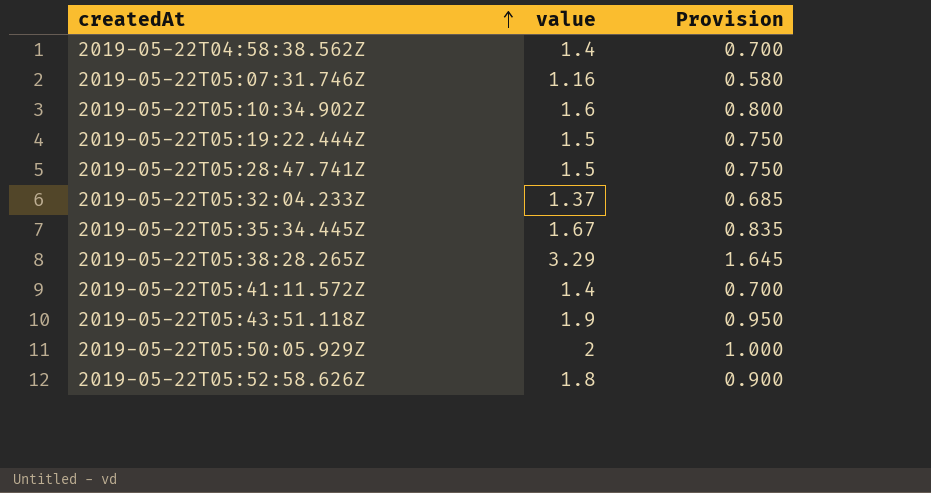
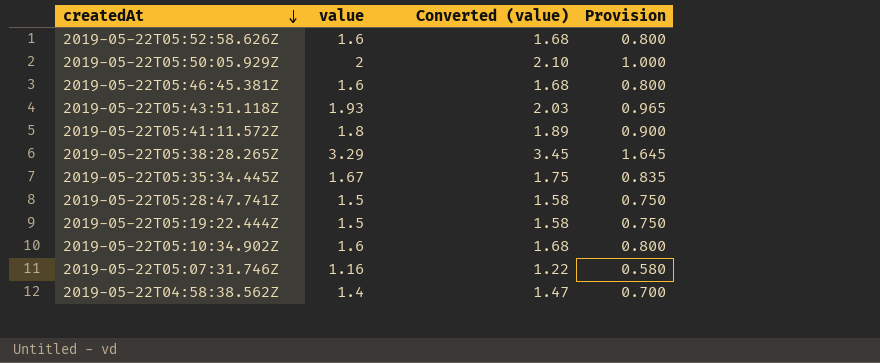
row order: createdAt ascending -> createdAt descending
column Converted (value) | formula: none -> [value] * 1.05
row 2019-05-22T05:32:04.233Z: 1.37 | 0.685 -> none
2019-05-22T05:52:58.626Z | value: 1.8 -> 1.6
2019-05-22T05:52:58.626Z | Provision: 0.900 -> 0.800
row 2019-05-22T05:46:45.381Z: none -> 1.6 | 1.68 | 0.800
2019-05-22T05:43:51.118Z | value: 1.9 -> 1.93
2019-05-22T05:43:51.118Z | Provision: 0.950 -> 0.965
2019-05-22T05:41:11.572Z | value: 1.4 -> 1.8
2019-05-22T05:41:11.572Z | Provision: 0.700 -> 0.900

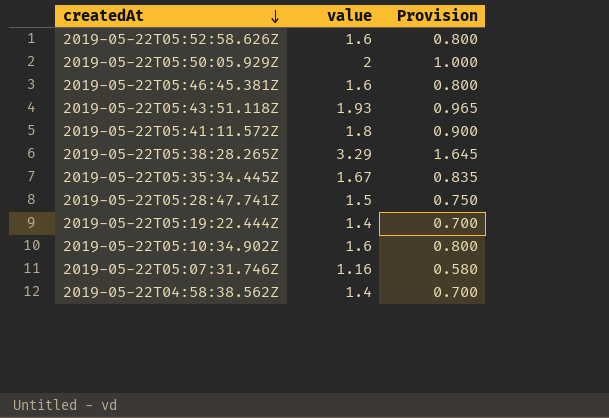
column Converted (value) | formula: [value] * 1.05 -> none
2019-05-22T05:19:22.444Z | value: 1.5 -> 1.4
2019-05-22T05:19:22.444Z | Provision: 0.750 -> 0.700

